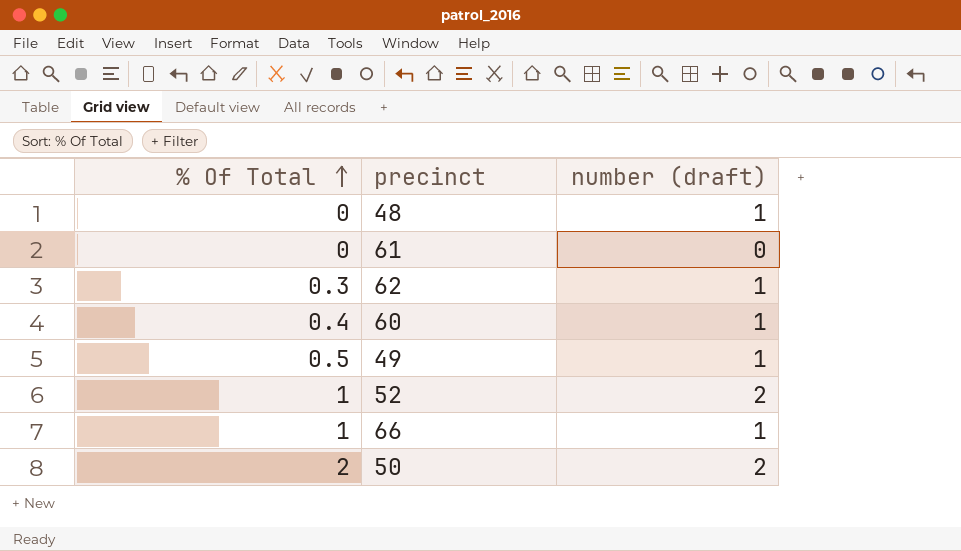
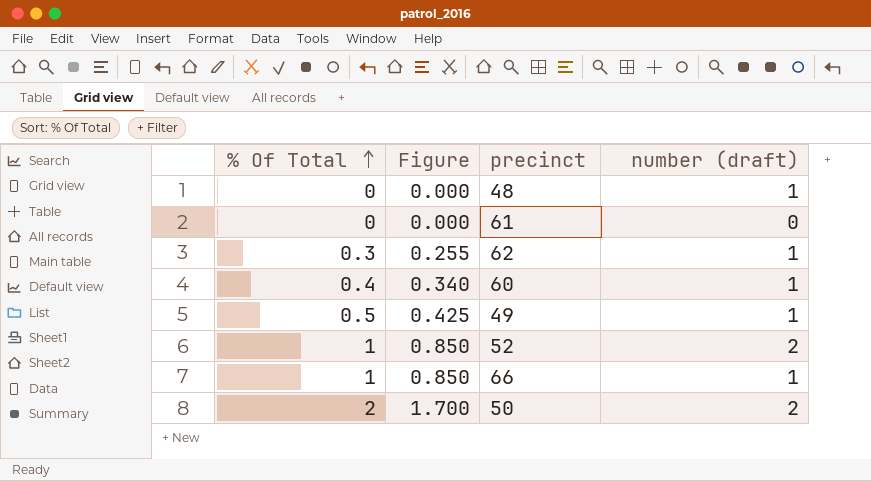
column Figure | formula: none -> [% Of Total] * 0.85

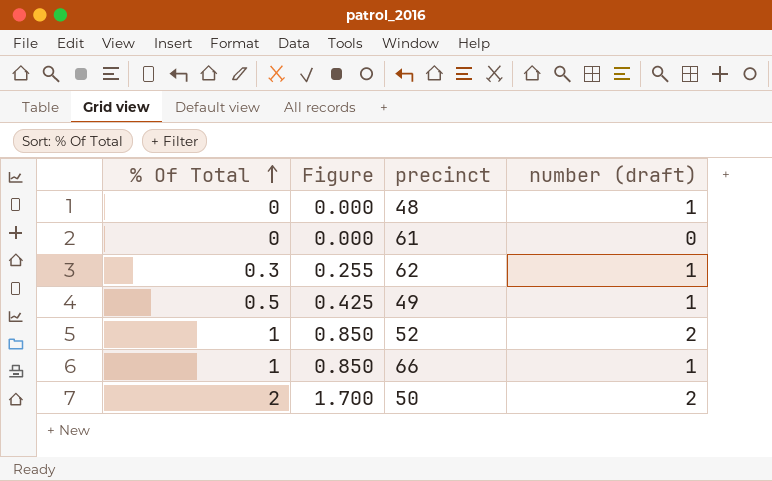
row 60: 0.4 | 0.340 | 1 -> none

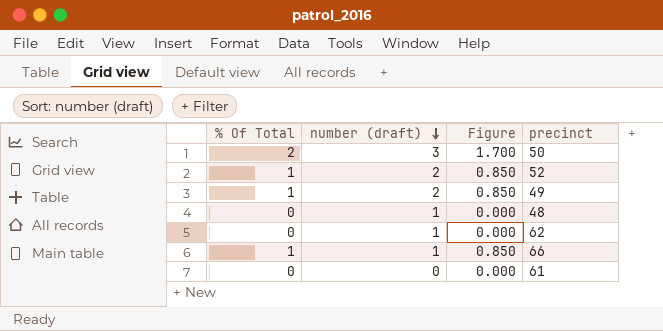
row order: % Of Total ascending -> number (draft) descending
column number (draft) | position: 4 -> 2
50 | number (draft): 2 -> 3
49 | % Of Total: 0.5 -> 1
49 | number (draft): 1 -> 2
49 | Figure: 0.425 -> 0.850
62 | % Of Total: 0.3 -> 0
62 | Figure: 0.255 -> 0.000

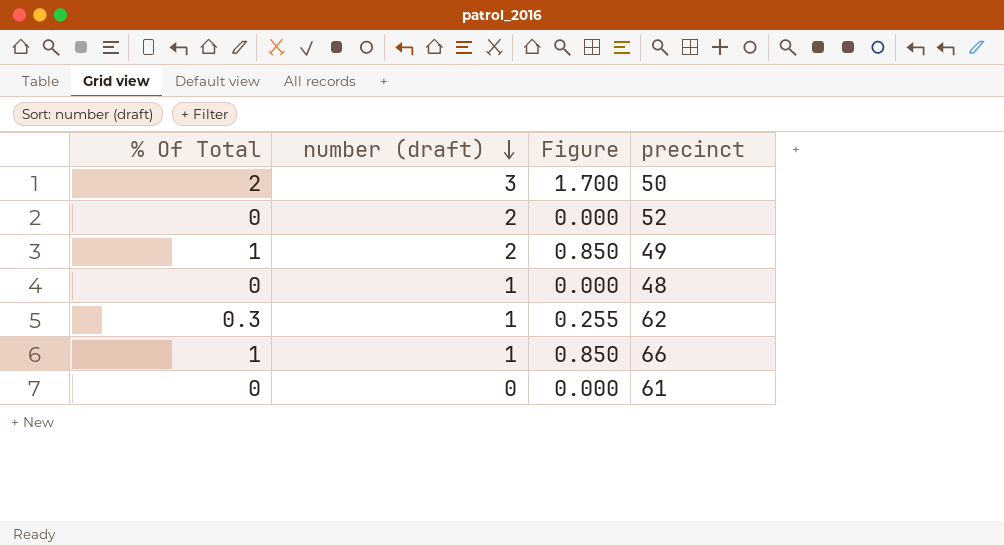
52 | % Of Total: 1 -> 0
52 | Figure: 0.850 -> 0.000
62 | % Of Total: 0 -> 0.3
62 | Figure: 0.000 -> 0.255

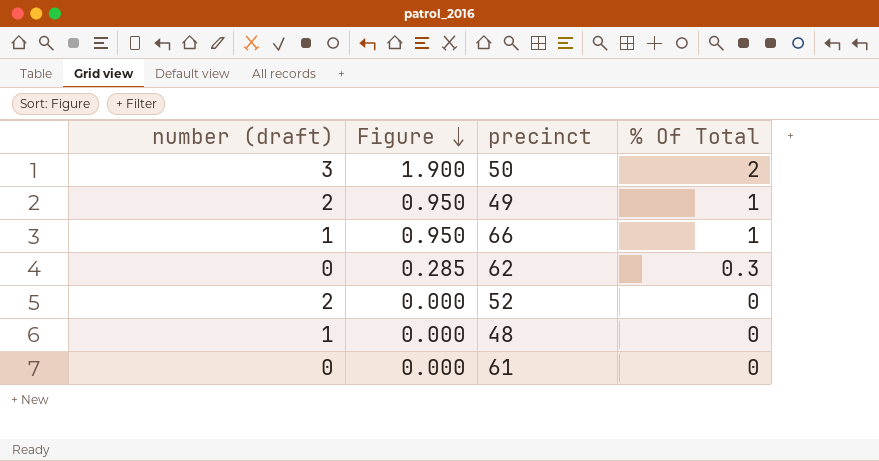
row order: number (draft) descending -> Figure descending
column Figure | formula: [% Of Total] * 0.85 -> [% Of Total] * 0.95
column % Of Total | position: 1 -> 4
62 | number (draft): 1 -> 0

